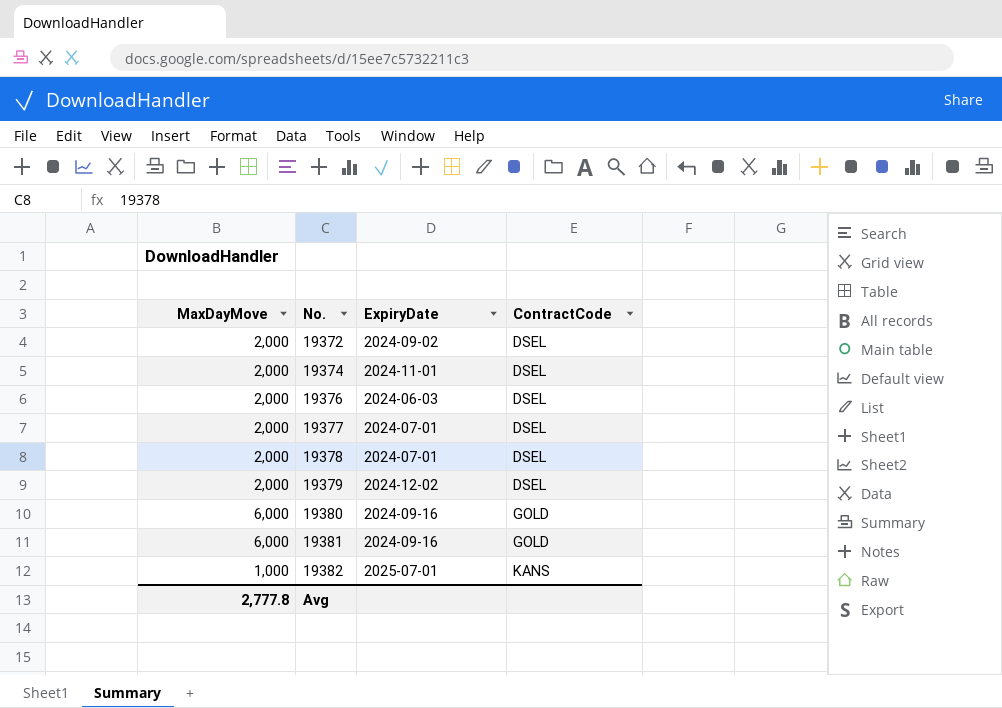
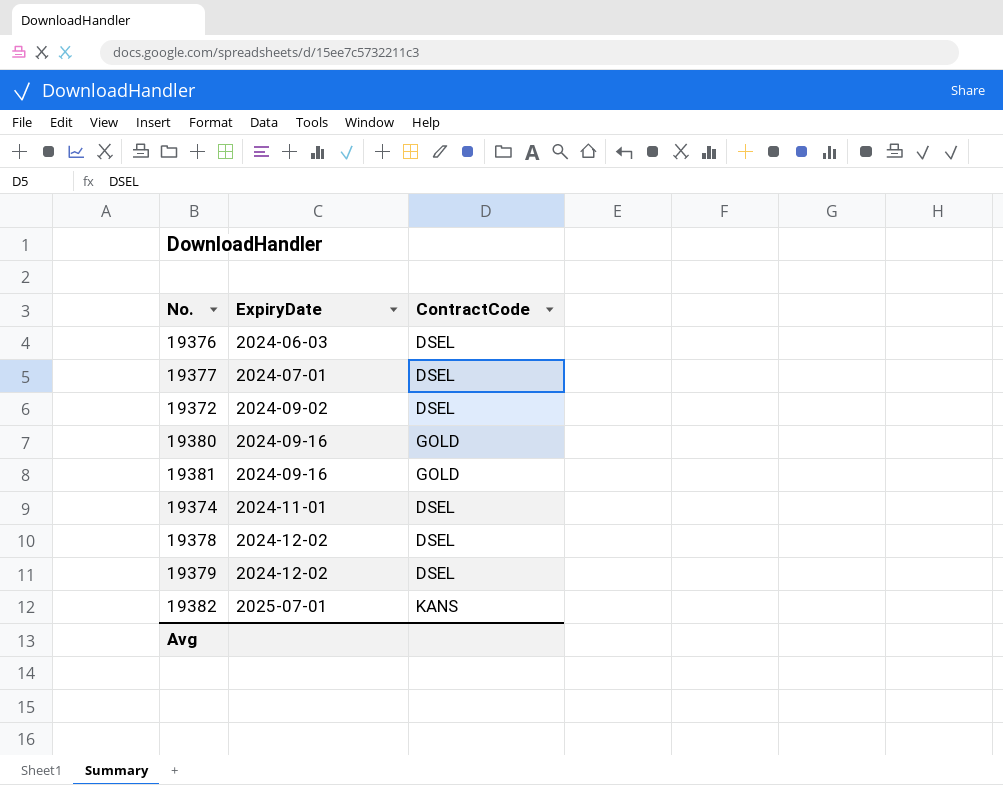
row order: No. ascending -> ExpiryDate ascending
column MaxDayMove | position: 1 -> none
19378 | ExpiryDate: 2024-07-01 -> 2024-12-02

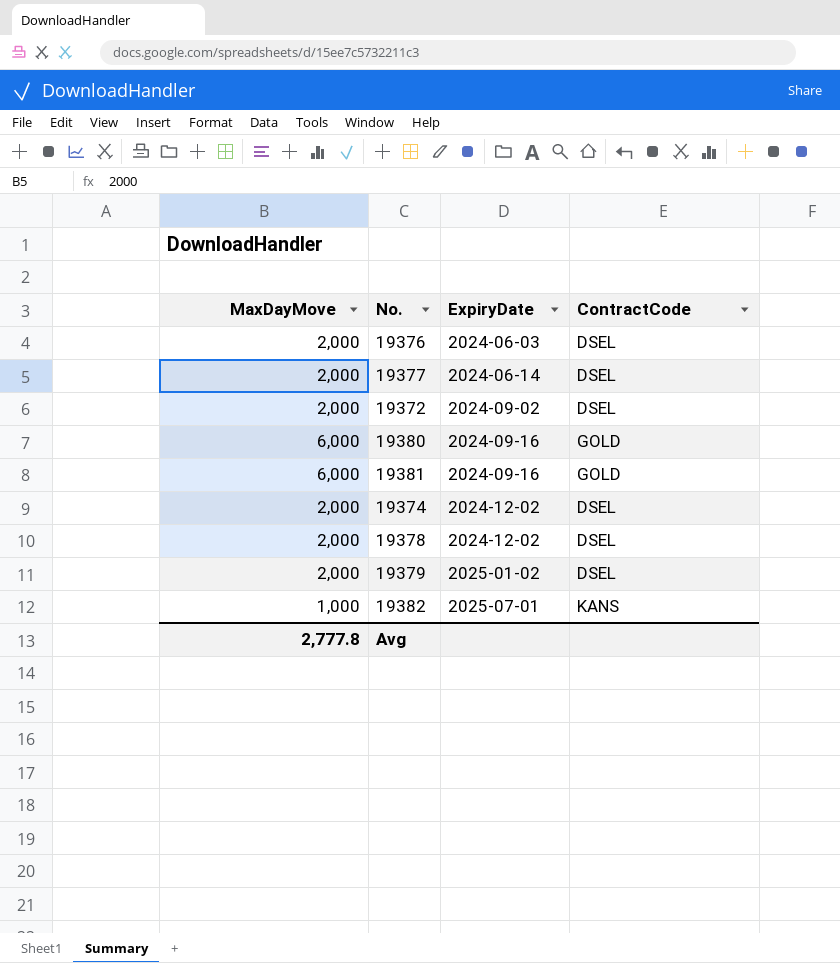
column MaxDayMove | position: none -> 1
19377 | ExpiryDate: 2024-07-01 -> 2024-06-14
19374 | ExpiryDate: 2024-11-01 -> 2024-12-02
19379 | ExpiryDate: 2024-12-02 -> 2025-01-02

